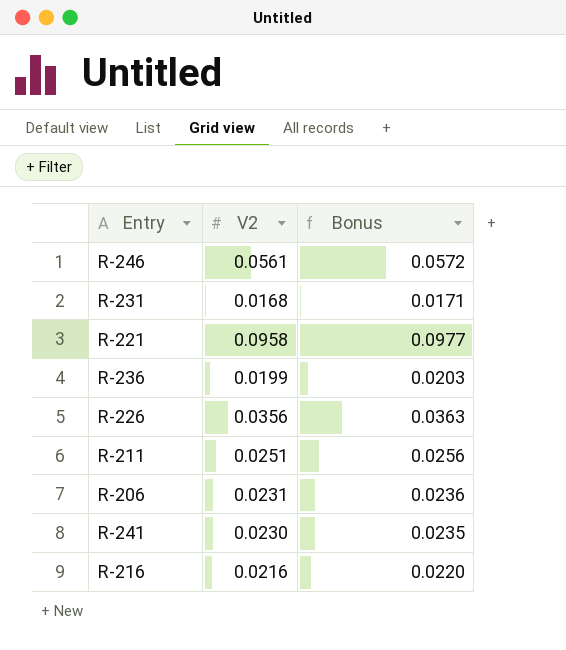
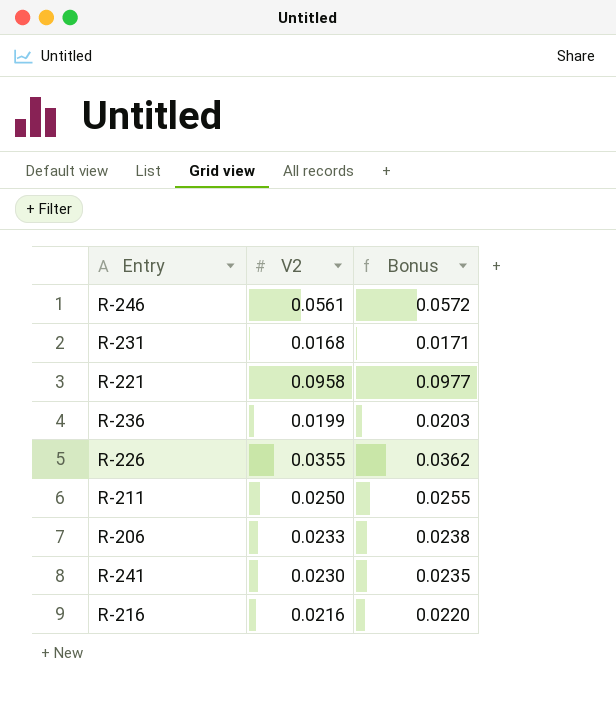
R-226 | V2: 0.0356 -> 0.0355
R-226 | Bonus: 0.0363 -> 0.0362
R-211 | V2: 0.0251 -> 0.0250
R-211 | Bonus: 0.0256 -> 0.0255
R-206 | V2: 0.0231 -> 0.0233
R-206 | Bonus: 0.0236 -> 0.0238

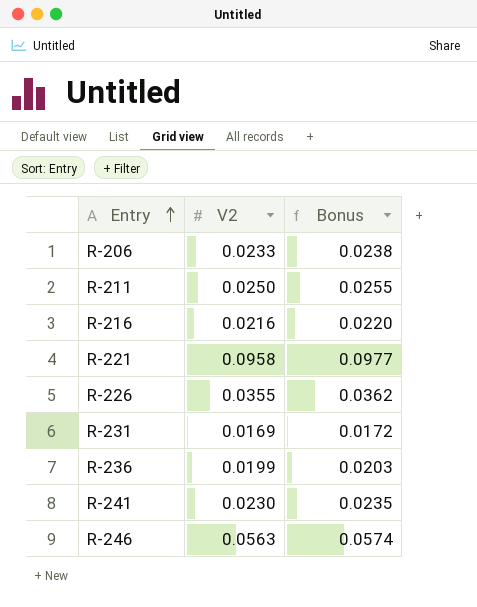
row order: none -> Entry ascending
R-231 | V2: 0.0168 -> 0.0169
R-231 | Bonus: 0.0171 -> 0.0172
R-246 | V2: 0.0561 -> 0.0563
R-246 | Bonus: 0.0572 -> 0.0574

